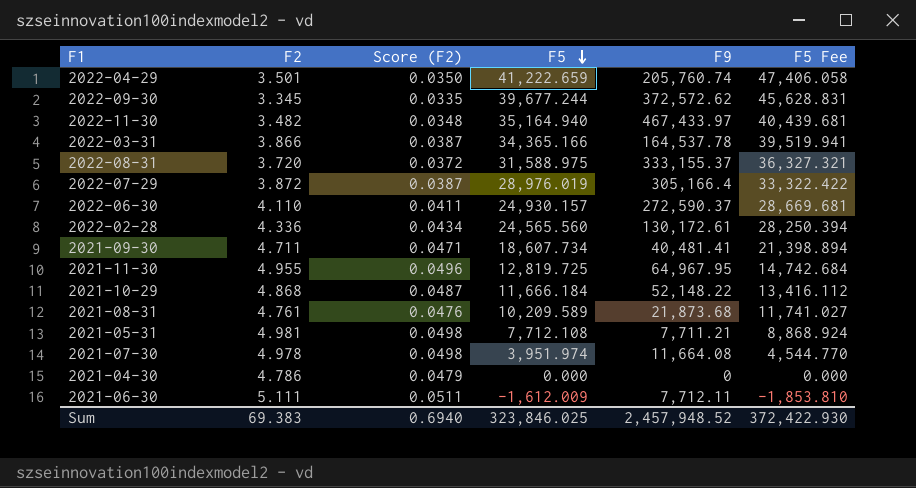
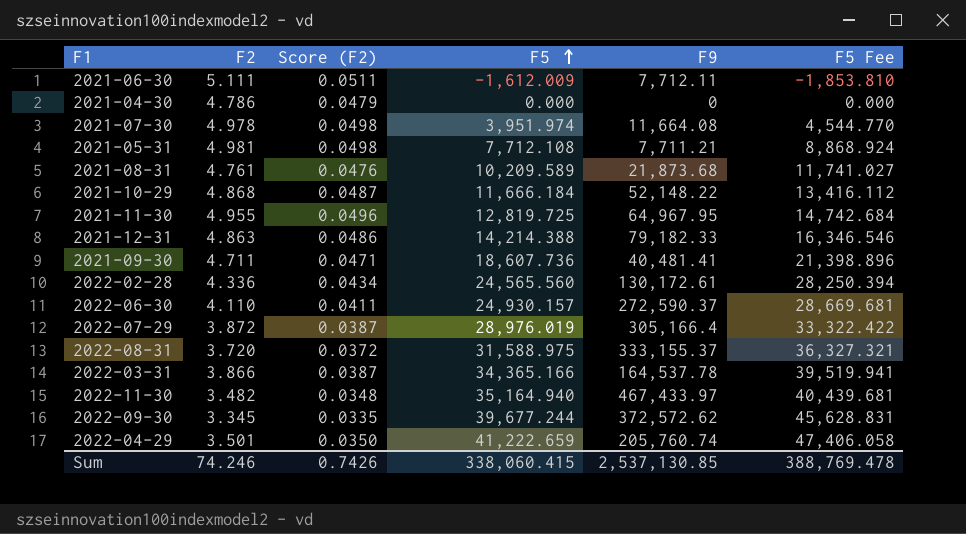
row order: F5 descending -> F5 ascending
row 2021-12-31: none -> 4.863 | 0.0486 | 14,214.388 | 79,182.33 | 16,346.546
2021-09-30 | F5: 18,607.734 -> 18,607.736
2021-09-30 | F5 Fee: 21,398.894 -> 21,398.896
Sum | F2: 69.383 -> 74.246
Sum | Score (F2): 0.6940 -> 0.7426
Sum | F5: 323,846.025 -> 338,060.415
Sum | F9: 2,457,948.52 -> 2,537,130.85
Sum | F5 Fee: 372,422.930 -> 388,769.478

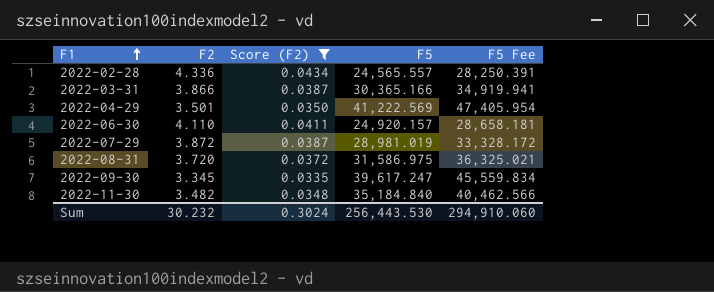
filter: none -> Score (F2) <= 0.0434
row order: F5 ascending -> F1 ascending
column F9 | position: 5 -> none
2022-02-28 | F5: 24,565.560 -> 24,565.557
2022-02-28 | F5 Fee: 28,250.394 -> 28,250.391
2022-03-31 | F5: 34,365.166 -> 30,365.166
2022-03-31 | F5 Fee: 39,519.941 -> 34,919.941
2022-04-29 | F5: 41,222.659 -> 41,222.569
2022-04-29 | F5 Fee: 47,406.058 -> 47,405.954
2022-06-30 | F5: 24,930.157 -> 24,920.157
2022-06-30 | F5 Fee: 28,669.681 -> 28,658.181
2022-07-29 | F5: 28,976.019 -> 28,981.019
2022-07-29 | F5 Fee: 33,322.422 -> 33,328.172
2022-08-31 | F5: 31,588.975 -> 31,586.975
2022-08-31 | F5 Fee: 36,327.321 -> 36,325.021
2022-09-30 | F5: 39,677.244 -> 39,617.247
2022-09-30 | F5 Fee: 45,628.831 -> 45,559.834
2022-11-30 | F5: 35,164.940 -> 35,184.840
2022-11-30 | F5 Fee: 40,439.681 -> 40,462.566
Sum | F2: 74.246 -> 30.232
Sum | Score (F2): 0.7426 -> 0.3024
Sum | F5: 338,060.415 -> 256,443.530
Sum | F5 Fee: 388,769.478 -> 294,910.060

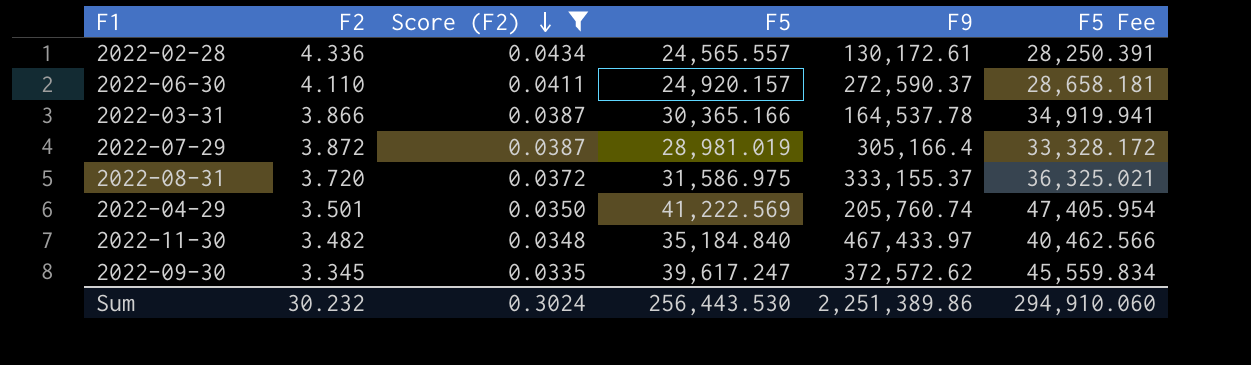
row order: F1 ascending -> Score (F2) descending
column F9 | position: none -> 5

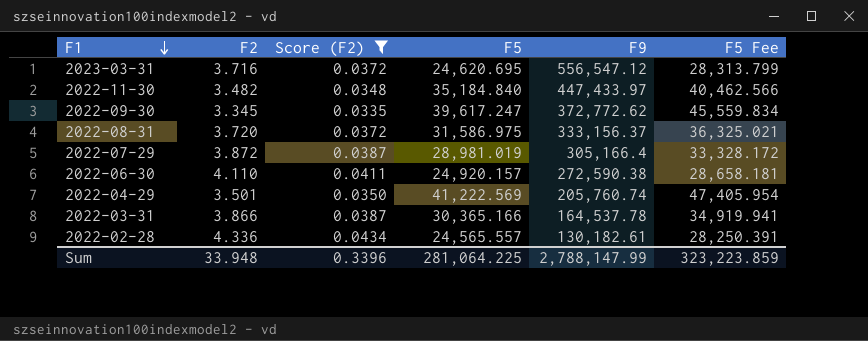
row order: Score (F2) descending -> F1 descending
row 2023-03-31: none -> 3.716 | 0.0372 | 24,620.695 | 556,547.12 | 28,313.799
2022-11-30 | F9: 467,433.97 -> 447,433.97
2022-09-30 | F9: 372,572.62 -> 372,772.62
2022-08-31 | F9: 333,155.37 -> 333,156.37
2022-06-30 | F9: 272,590.37 -> 272,590.38
2022-02-28 | F9: 130,172.61 -> 130,182.61
Sum | F2: 30.232 -> 33.948
Sum | Score (F2): 0.3024 -> 0.3396
Sum | F5: 256,443.530 -> 281,064.225
Sum | F9: 2,251,389.86 -> 2,788,147.99
Sum | F5 Fee: 294,910.060 -> 323,223.859

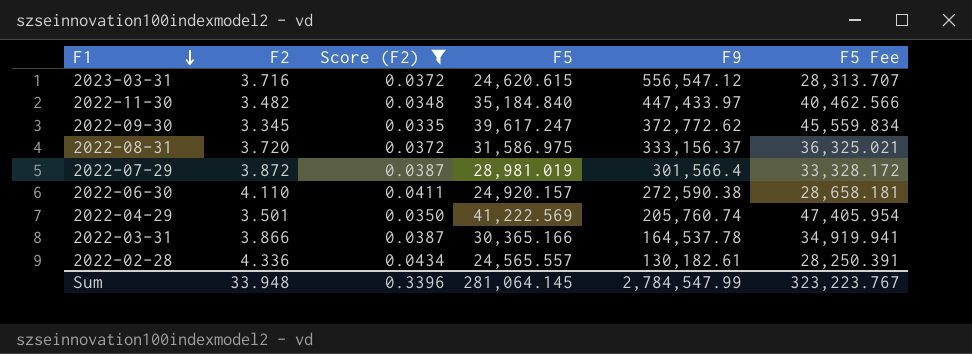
2023-03-31 | F5: 24,620.695 -> 24,620.615
2023-03-31 | F5 Fee: 28,313.799 -> 28,313.707
2022-07-29 | F9: 305,166.4 -> 301,566.4
Sum | F5: 281,064.225 -> 281,064.145
Sum | F9: 2,788,147.99 -> 2,784,547.99
Sum | F5 Fee: 323,223.859 -> 323,223.767

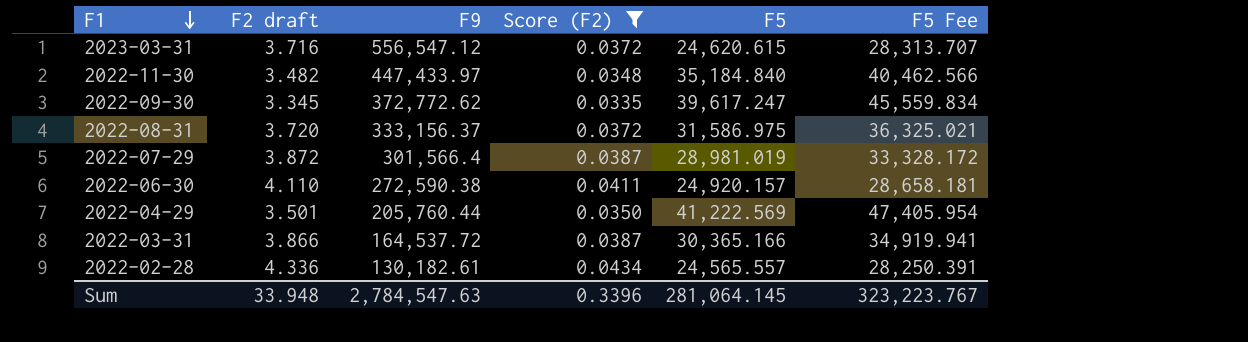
column name: F2 -> F2 draft
column F9 | position: 5 -> 3
2022-04-29 | F9: 205,760.74 -> 205,760.44
2022-03-31 | F9: 164,537.78 -> 164,537.72
Sum | F9: 2,784,547.99 -> 2,784,547.63

